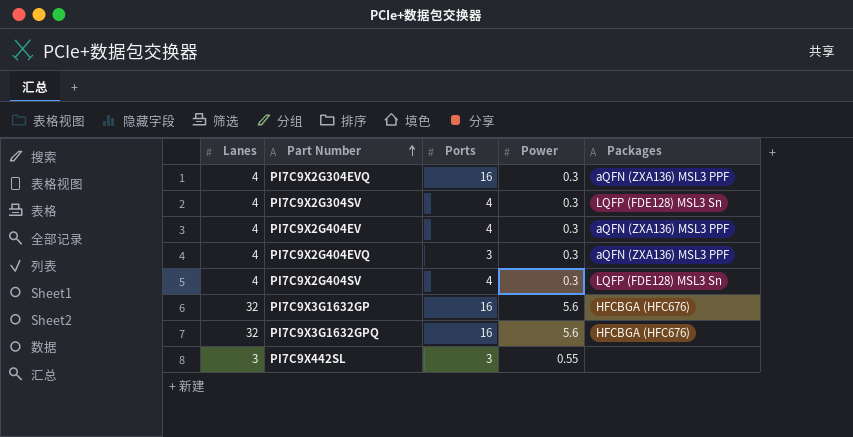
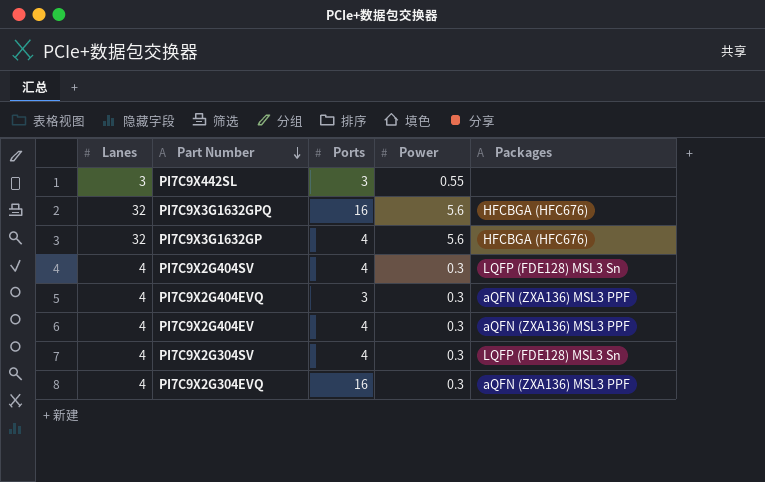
row order: Part Number ascending -> Part Number descending
PI7C9X3G1632GP | Ports: 16 -> 4

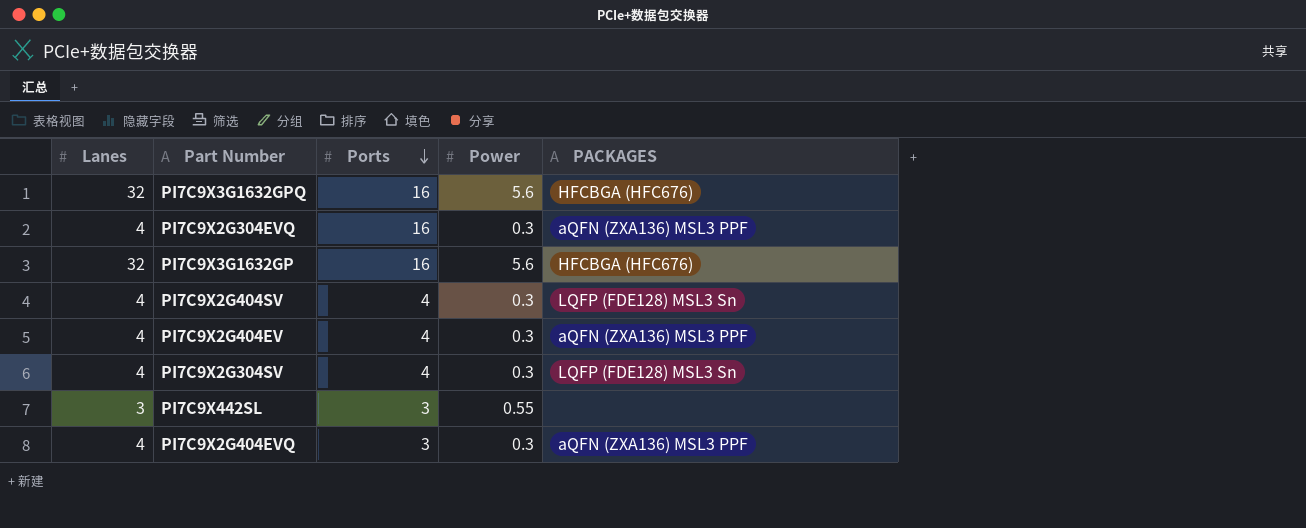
row order: Part Number descending -> Ports descending
column name: Packages -> PACKAGES
PI7C9X3G1632GP | Ports: 4 -> 16

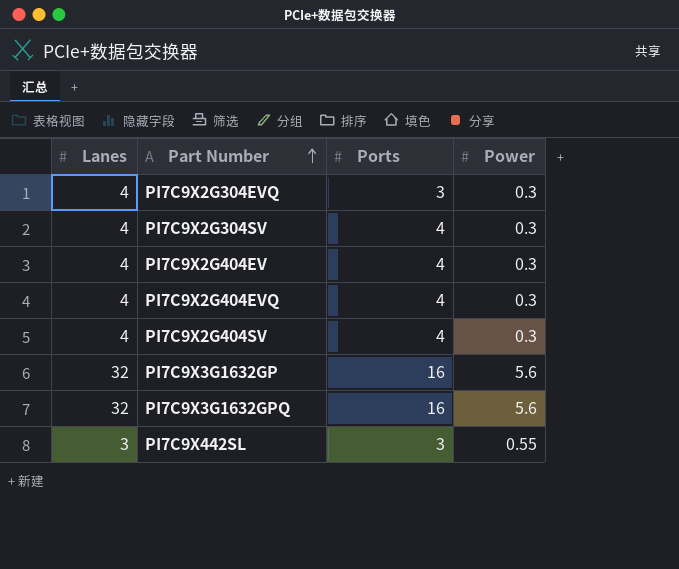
row order: Ports descending -> Part Number ascending
column PACKAGES | position: 5 -> none
PI7C9X2G304EVQ | Ports: 16 -> 3
PI7C9X2G404EVQ | Ports: 3 -> 4

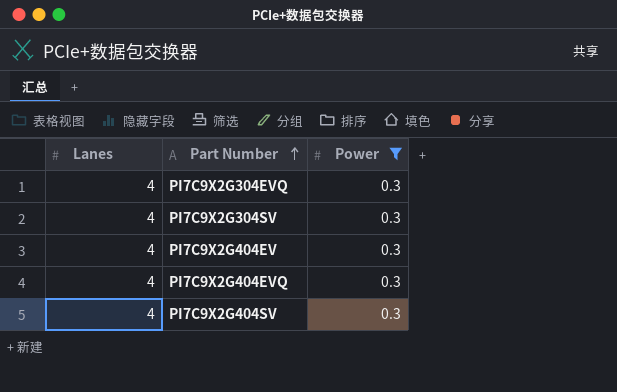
filter: none -> Power = 0.3
column Ports | position: 3 -> none

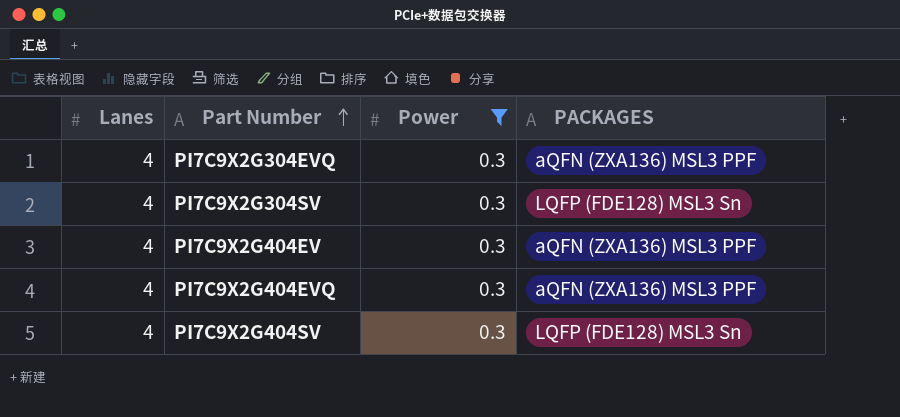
column PACKAGES | position: none -> 4

